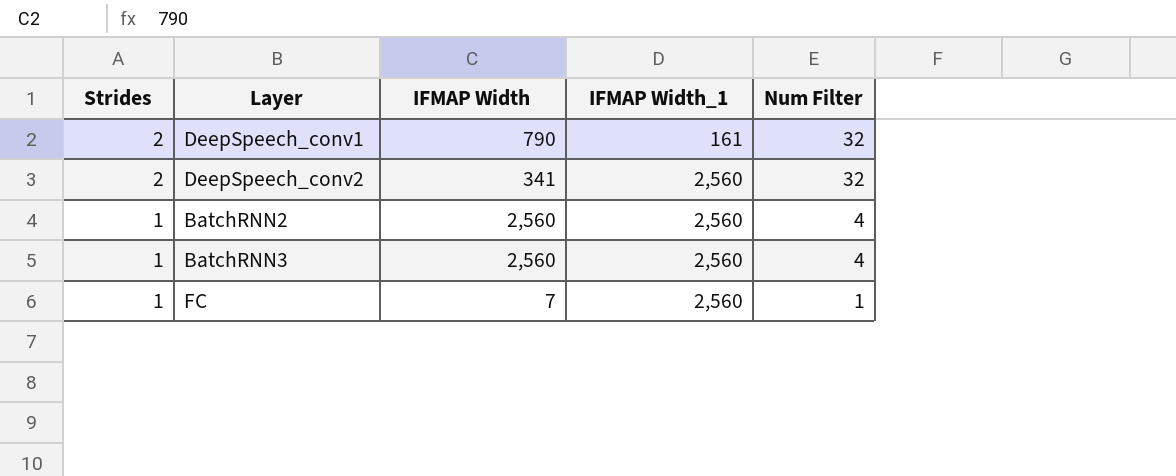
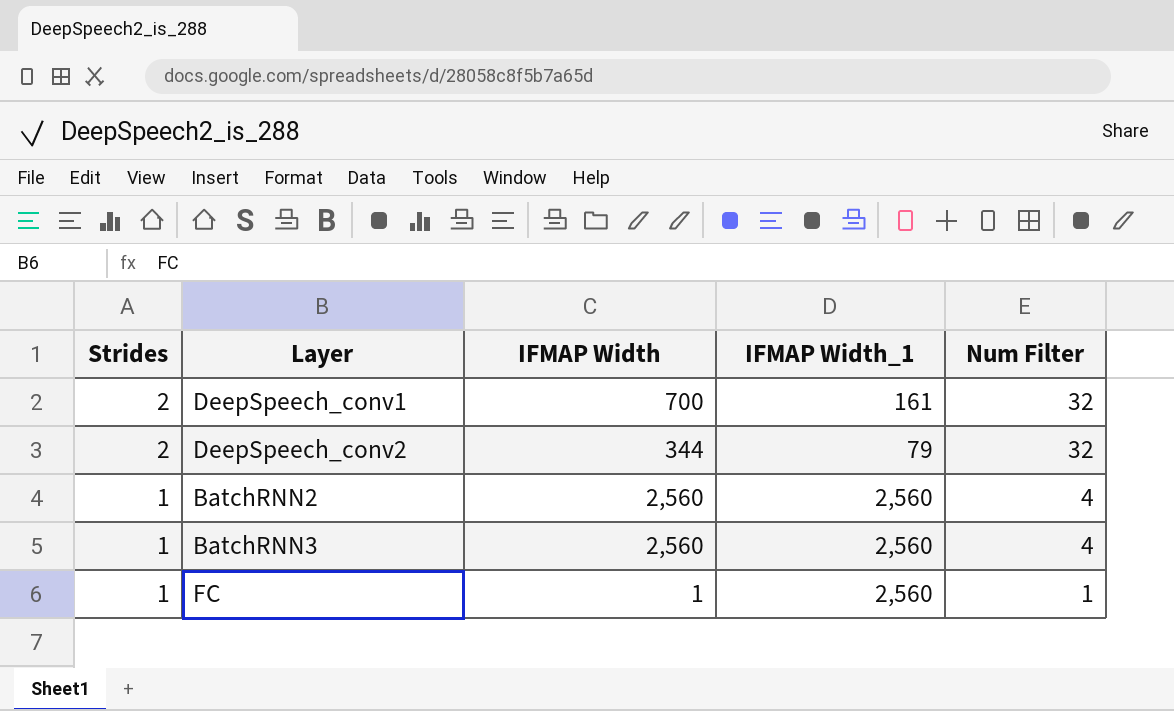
DeepSpeech_conv1 | IFMAP Width: 790 -> 700
DeepSpeech_conv2 | IFMAP Width: 341 -> 344
DeepSpeech_conv2 | IFMAP Width_1: 2,560 -> 79
FC | IFMAP Width: 7 -> 1

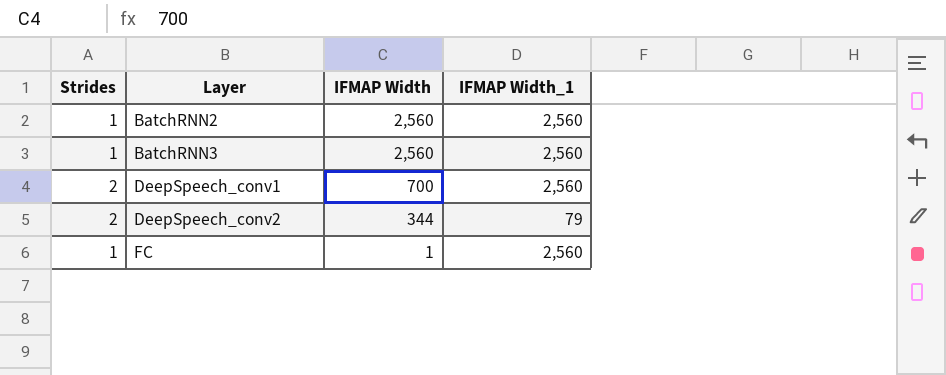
row order: Strides descending -> Layer ascending
column Num Filter | position: 5 -> none
DeepSpeech_conv1 | IFMAP Width_1: 161 -> 2,560

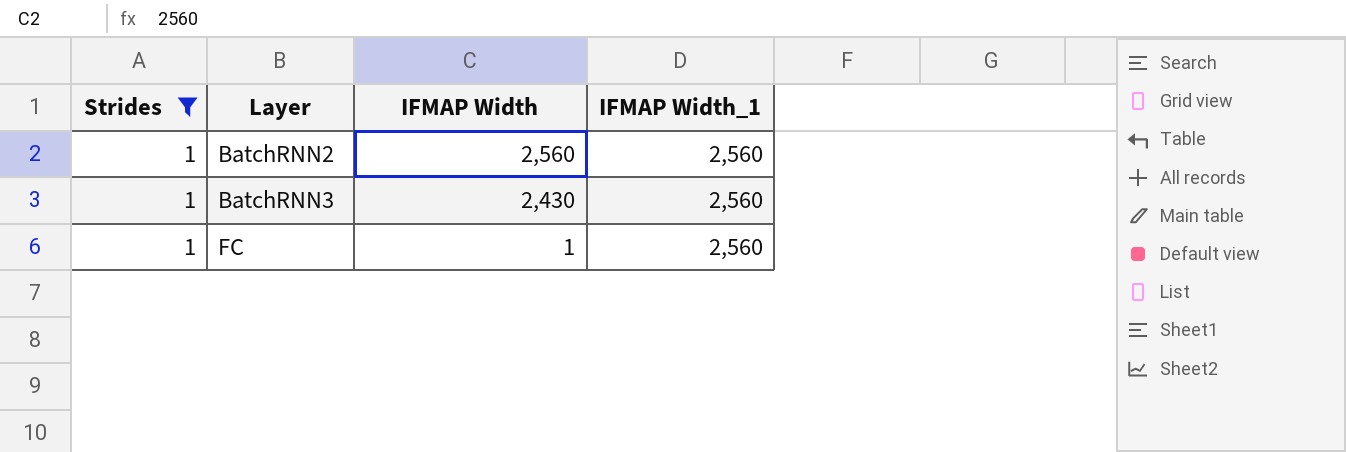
filter: none -> Strides = 1
BatchRNN3 | IFMAP Width: 2,560 -> 2,430

